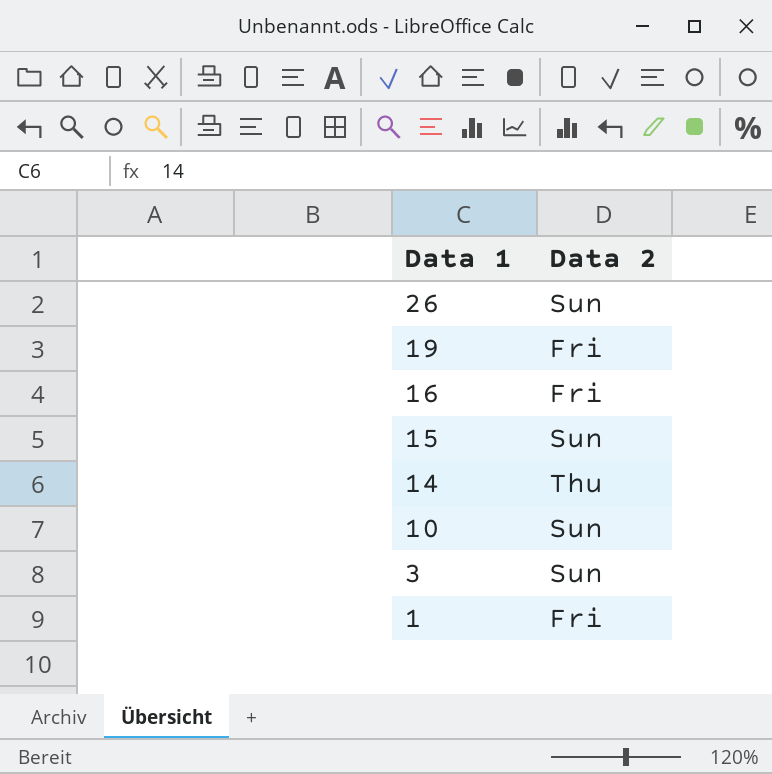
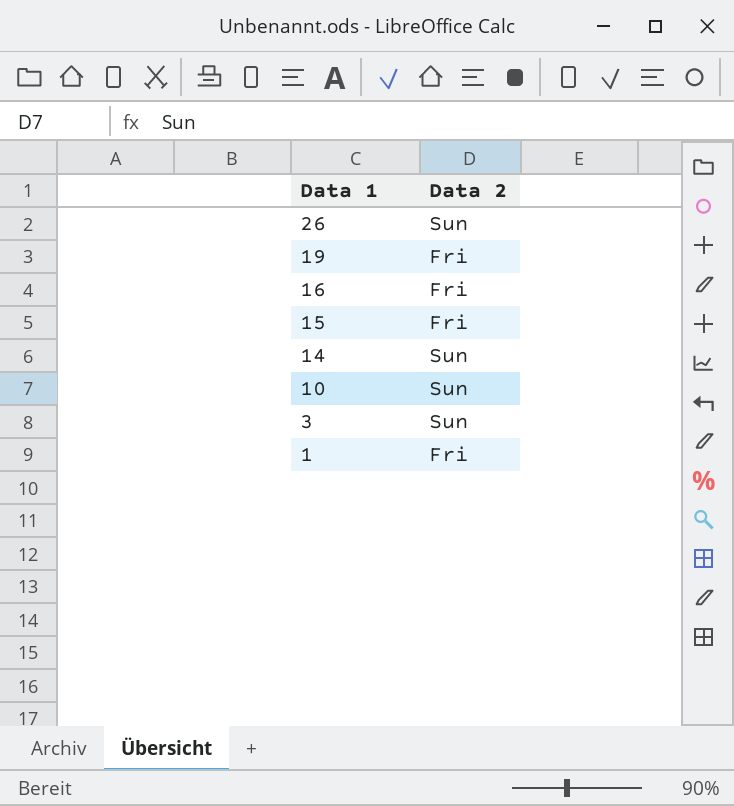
15 | Data 2: Sun -> Fri
14 | Data 2: Thu -> Sun

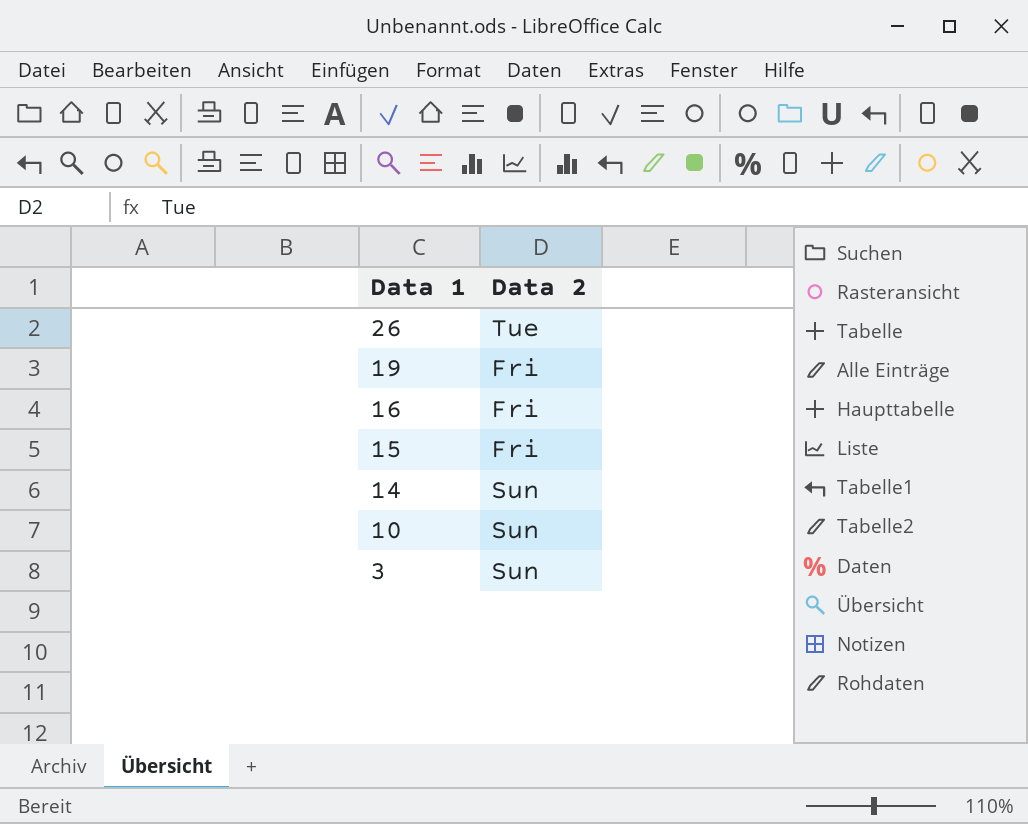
row 1: Fri -> none
26 | Data 2: Sun -> Tue

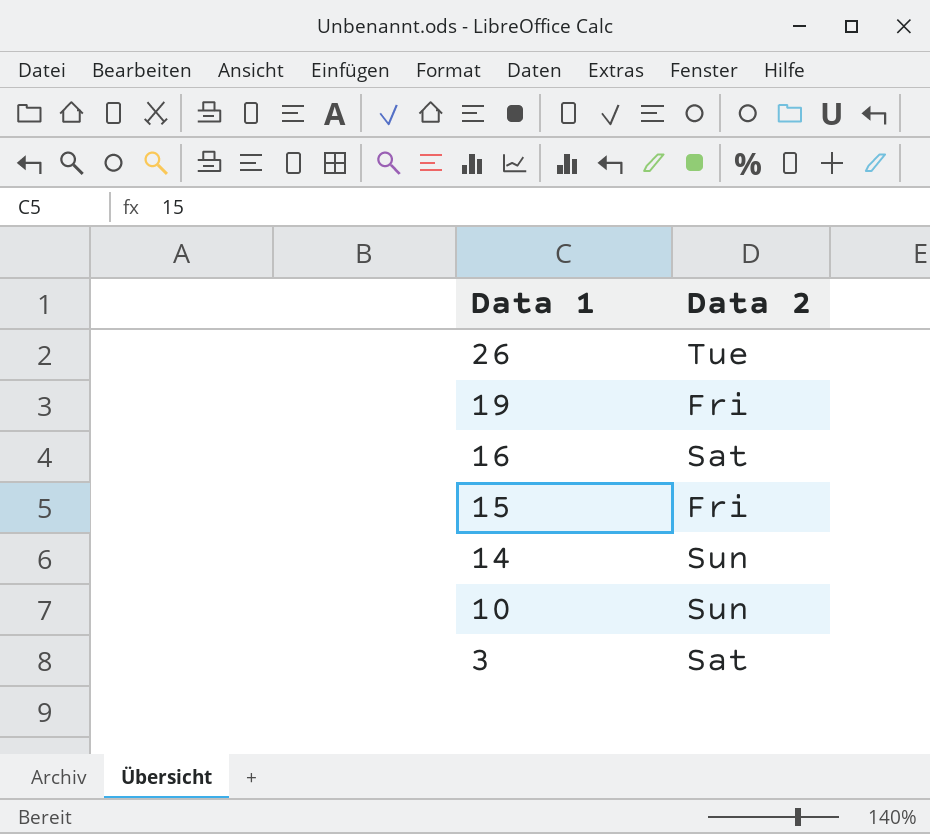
16 | Data 2: Fri -> Sat
3 | Data 2: Sun -> Sat

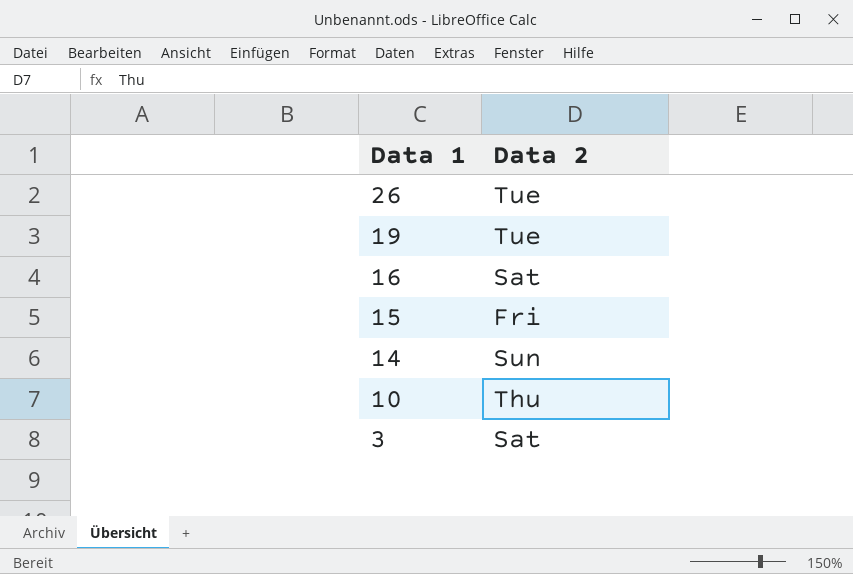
19 | Data 2: Fri -> Tue
10 | Data 2: Sun -> Thu

